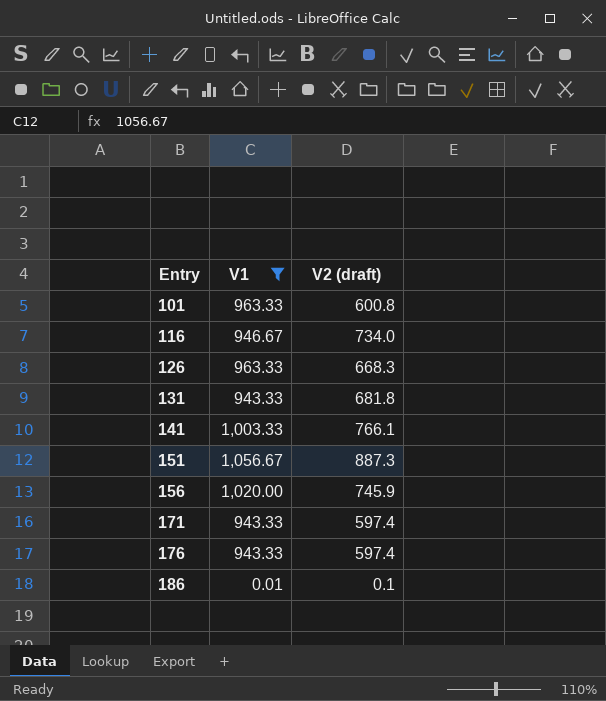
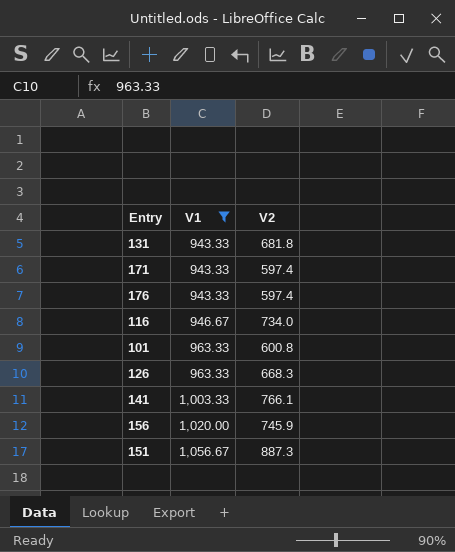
row order: Entry ascending -> V1 ascending
column name: V2 (draft) -> V2
row 186: 0.01 | 0.1 -> none

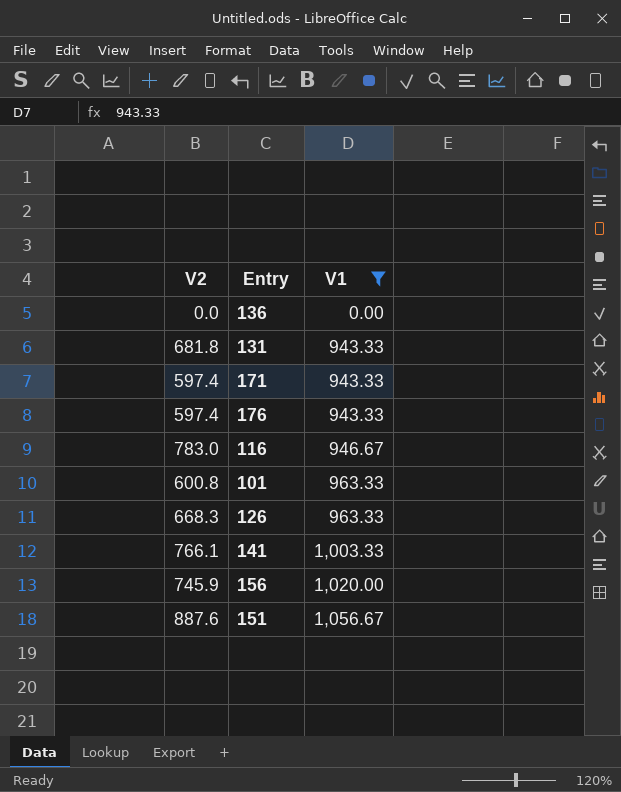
column V2 | position: 3 -> 1
row 136: none -> 0.0 | 0.00
116 | V2: 734.0 -> 783.0
151 | V2: 887.3 -> 887.6

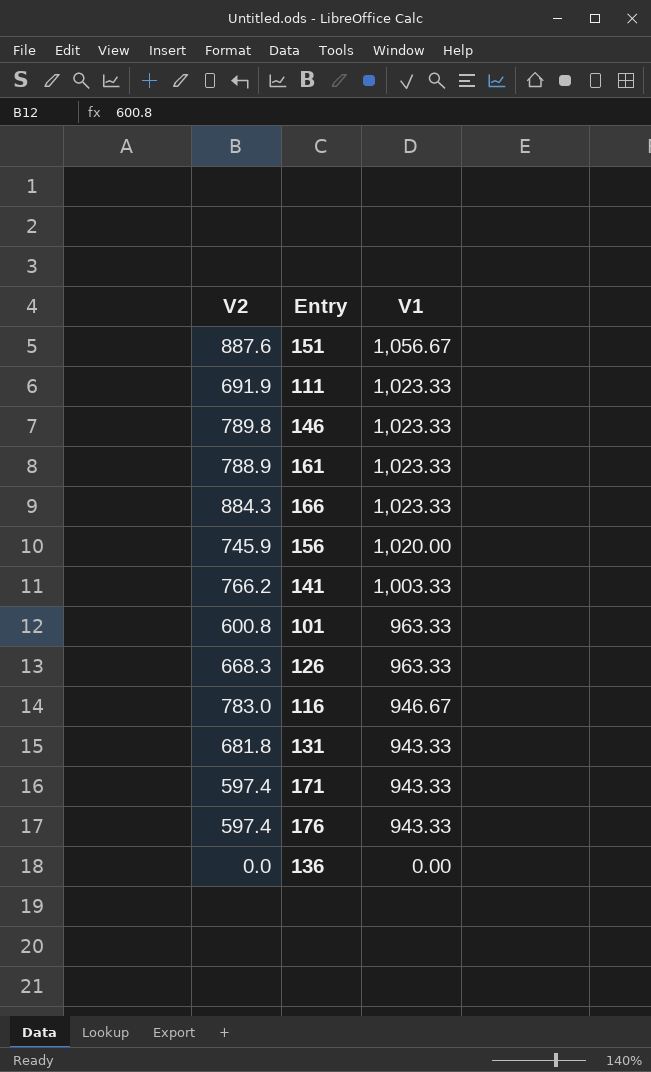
filter: V1 != 1,023.33 -> none
row order: V1 ascending -> V1 descending
141 | V2: 766.1 -> 766.2

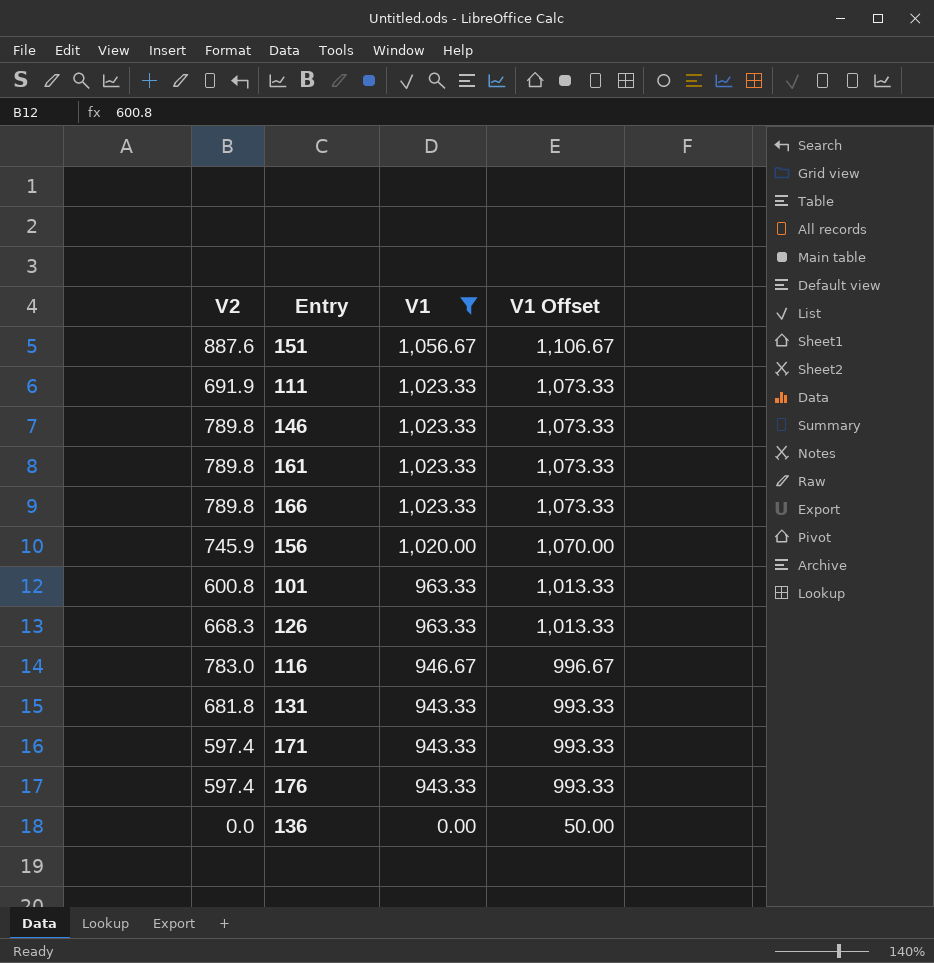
filter: none -> V1 != 1,003.33
column V1 Offset | formula: none -> [V1] + 50
161 | V2: 788.9 -> 789.8
166 | V2: 884.3 -> 789.8

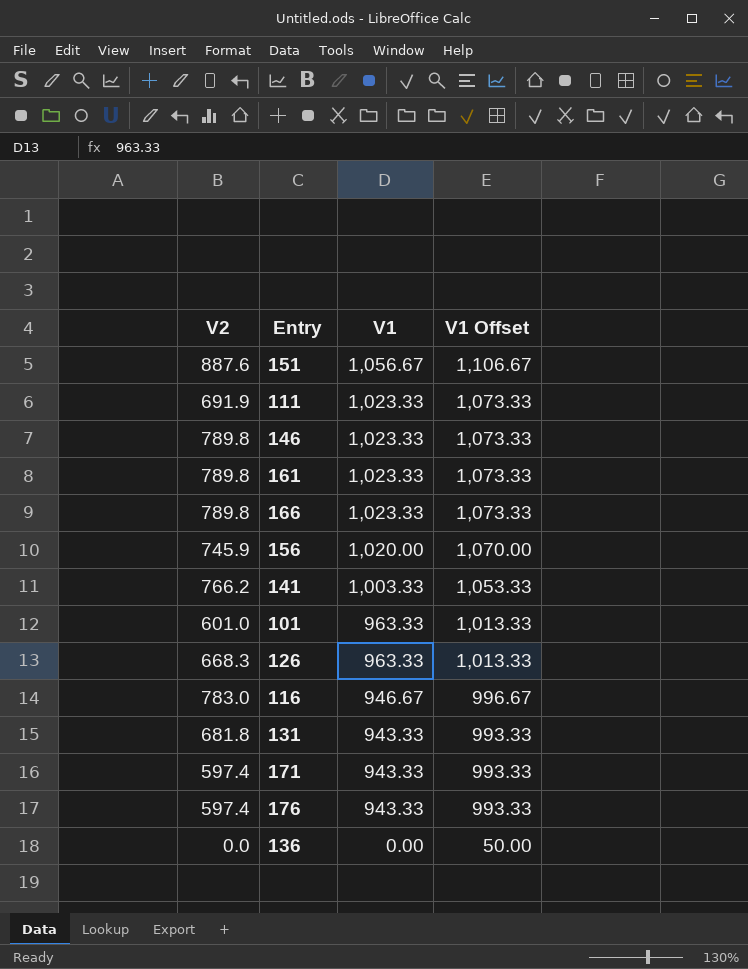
filter: V1 != 1,003.33 -> none
101 | V2: 600.8 -> 601.0

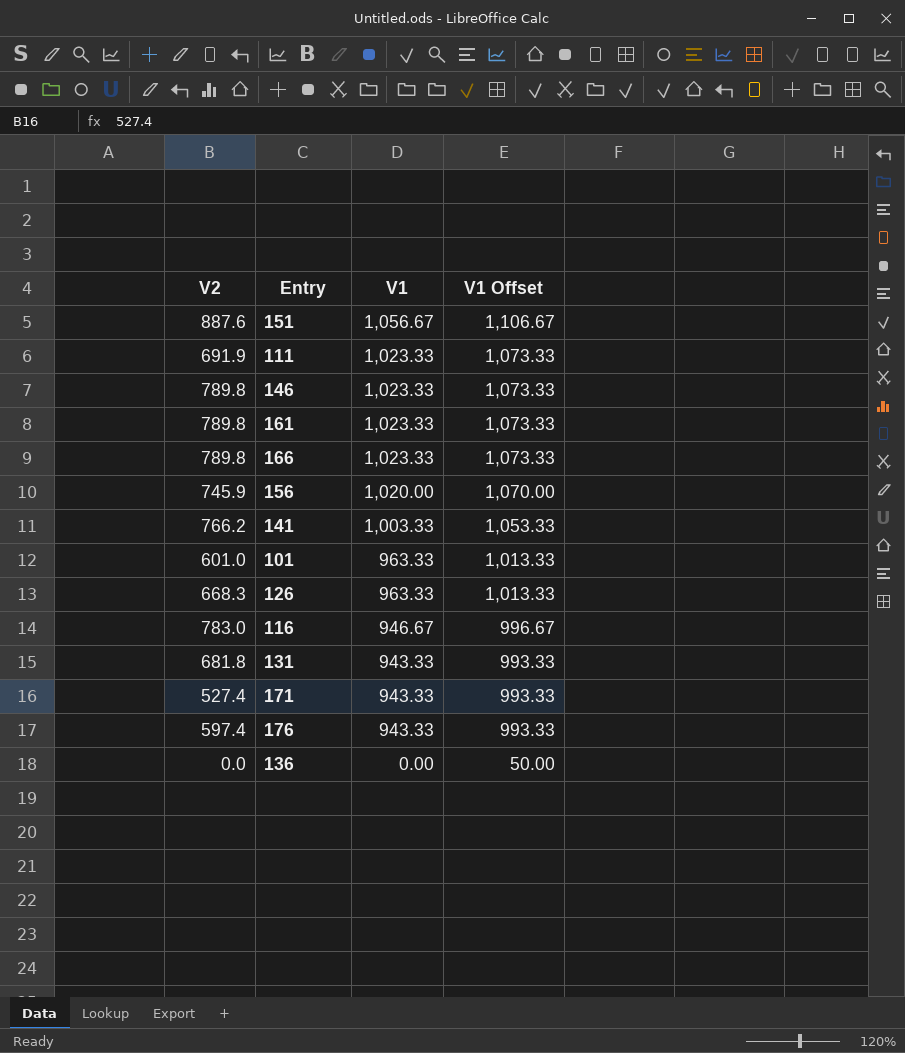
171 | V2: 597.4 -> 527.4

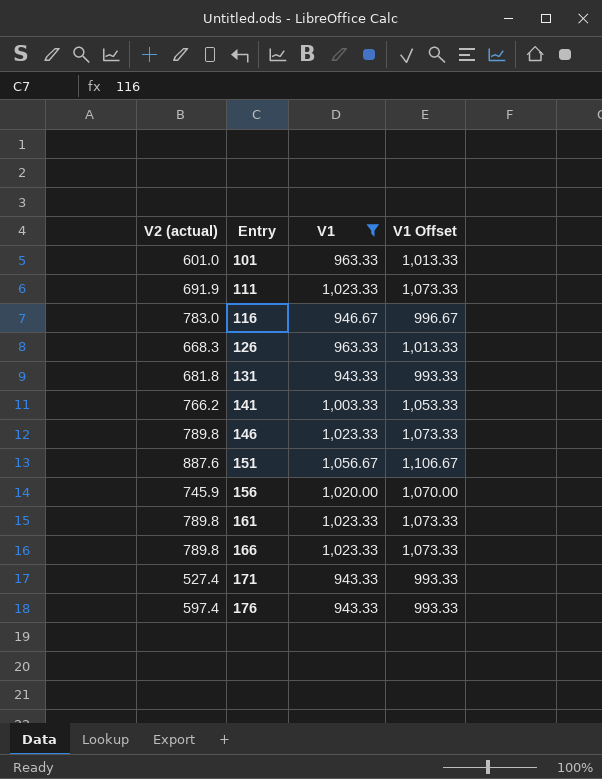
filter: none -> V1 != 0.00
row order: V1 descending -> Entry ascending
column name: V2 -> V2 (actual)

